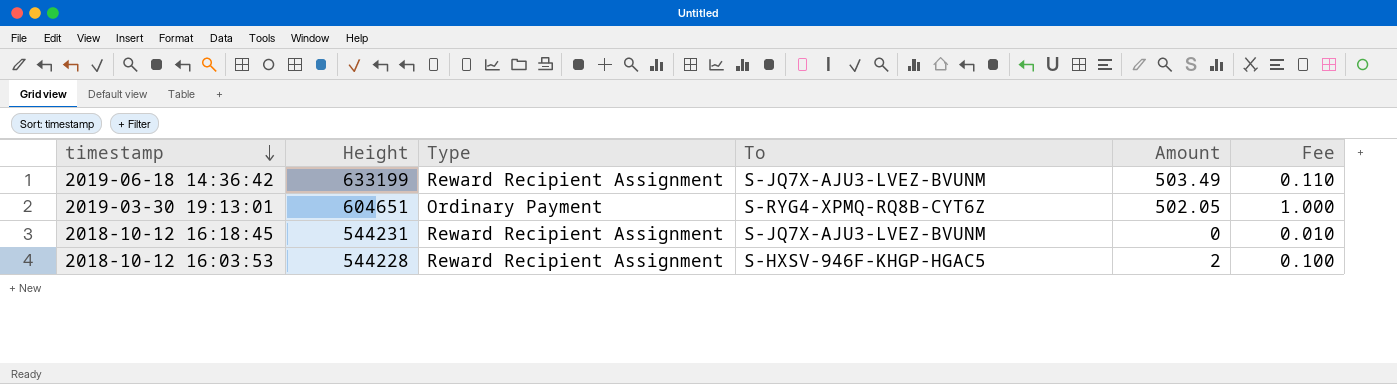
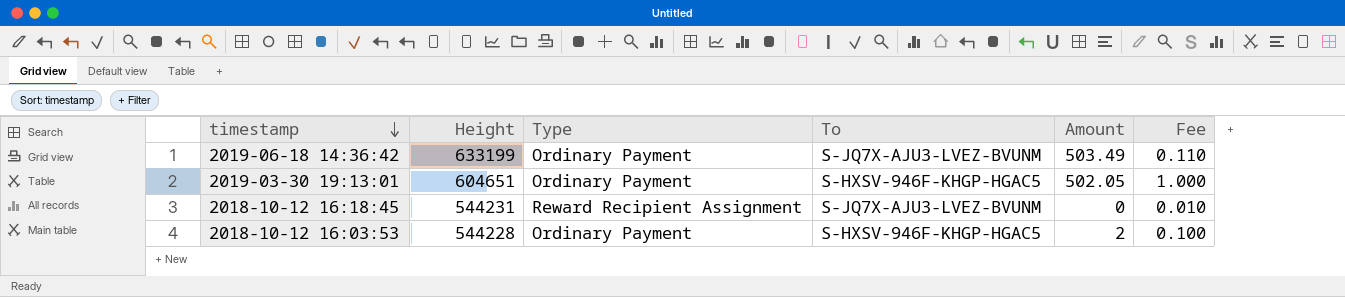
2019-06-18 14:36:42 | Type: Reward Recipient Assignment -> Ordinary Payment
2019-03-30 19:13:01 | To: S-RYG4-XPMQ-RQ8B-CYT6Z -> S-HXSV-946F-KHGP-HGAC5
2018-10-12 16:03:53 | Type: Reward Recipient Assignment -> Ordinary Payment

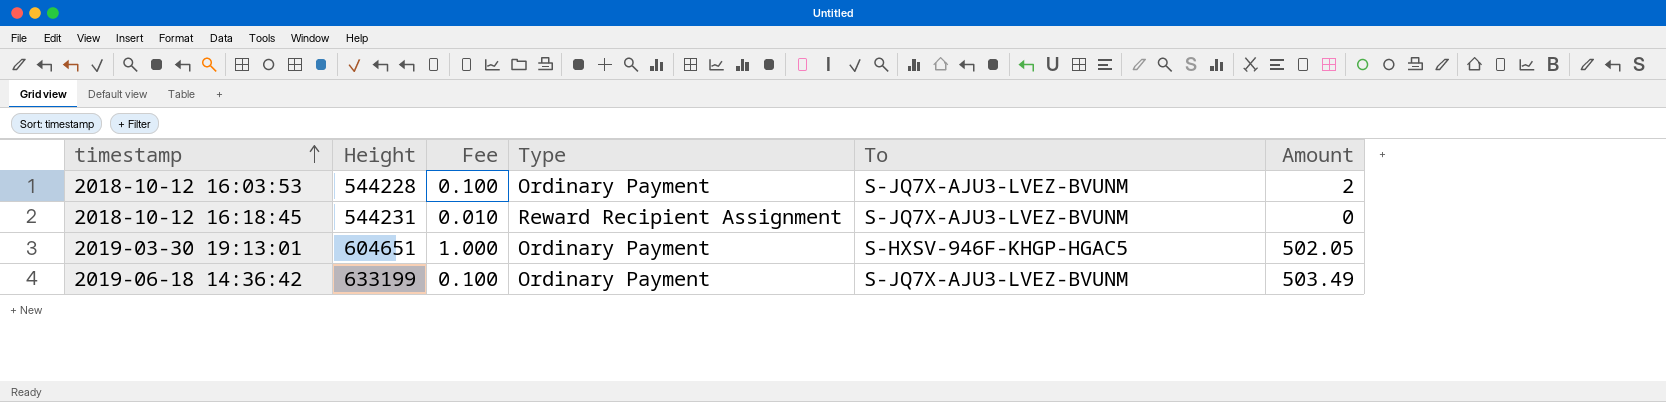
row order: timestamp descending -> timestamp ascending
column Fee | position: 6 -> 3
2018-10-12 16:03:53 | To: S-HXSV-946F-KHGP-HGAC5 -> S-JQ7X-AJU3-LVEZ-BVUNM
2019-06-18 14:36:42 | Fee: 0.110 -> 0.100

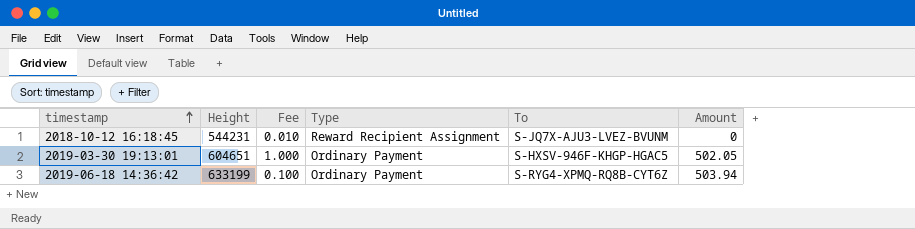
row 2018-10-12 16:03:53: 544228 | 0.100 | Ordinary Payment | S-JQ7X-AJU3-LVEZ-BVUNM | 2 -> none
2019-06-18 14:36:42 | To: S-JQ7X-AJU3-LVEZ-BVUNM -> S-RYG4-XPMQ-RQ8B-CYT6Z
2019-06-18 14:36:42 | Amount: 503.49 -> 503.94

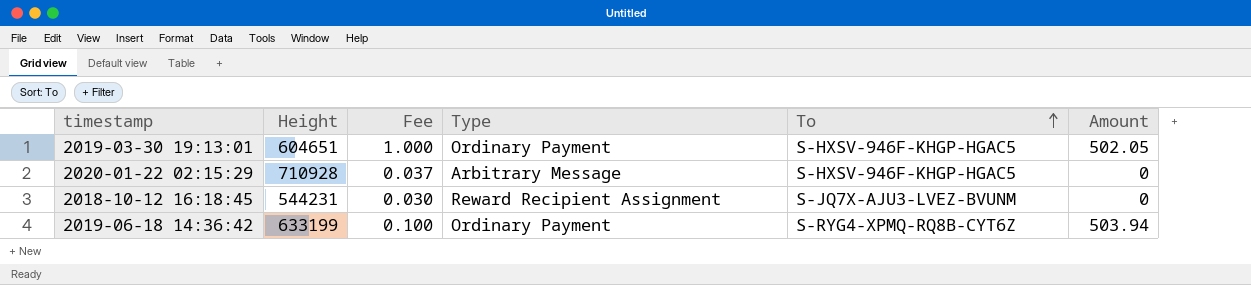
row order: timestamp ascending -> To ascending
row 2020-01-22 02:15:29: none -> 710928 | 0.037 | Arbitrary Message | S-HXSV-946F-KHGP-HGAC5 | 0
2018-10-12 16:18:45 | Fee: 0.010 -> 0.030

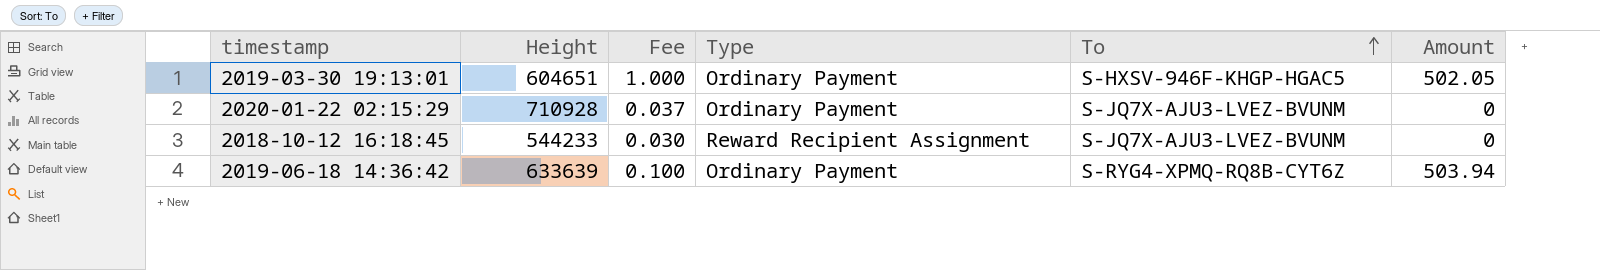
2020-01-22 02:15:29 | Type: Arbitrary Message -> Ordinary Payment
2020-01-22 02:15:29 | To: S-HXSV-946F-KHGP-HGAC5 -> S-JQ7X-AJU3-LVEZ-BVUNM
2018-10-12 16:18:45 | Height: 544231 -> 544233
2019-06-18 14:36:42 | Height: 633199 -> 633639

